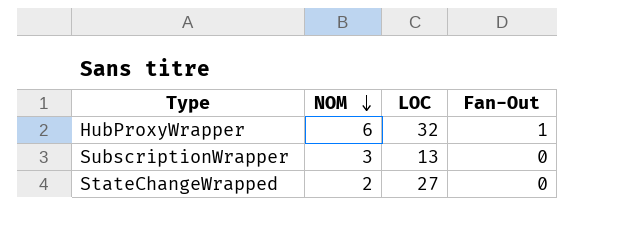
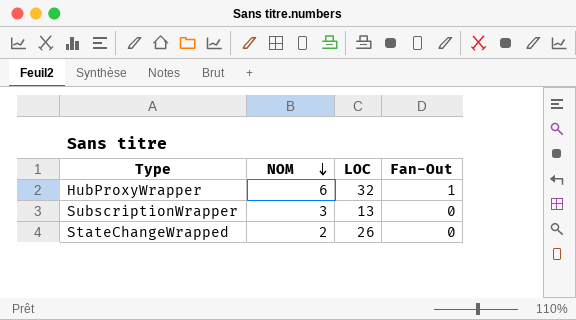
StateChangeWrapped | LOC: 27 -> 26

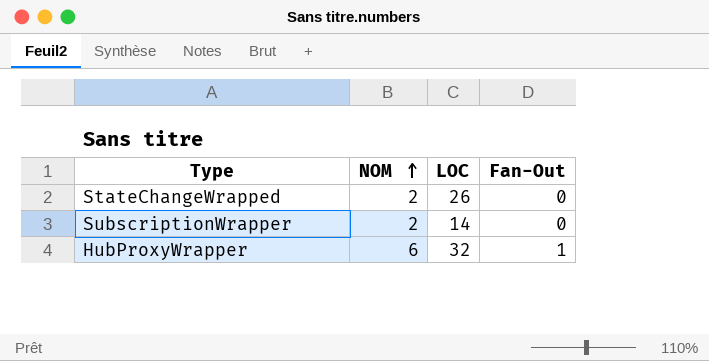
row order: NOM descending -> NOM ascending
SubscriptionWrapper | NOM: 3 -> 2
SubscriptionWrapper | LOC: 13 -> 14

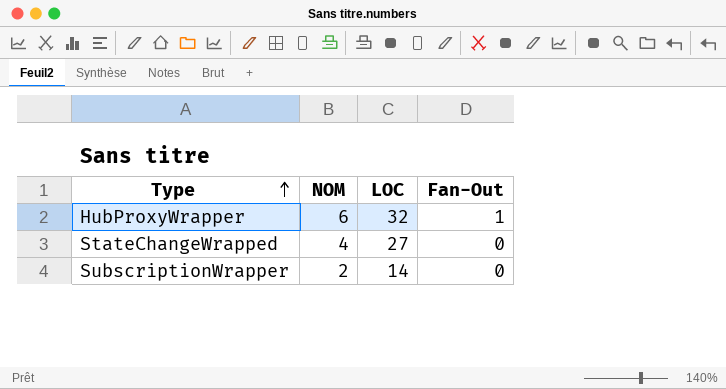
row order: NOM ascending -> Type ascending
StateChangeWrapped | NOM: 2 -> 4
StateChangeWrapped | LOC: 26 -> 27

